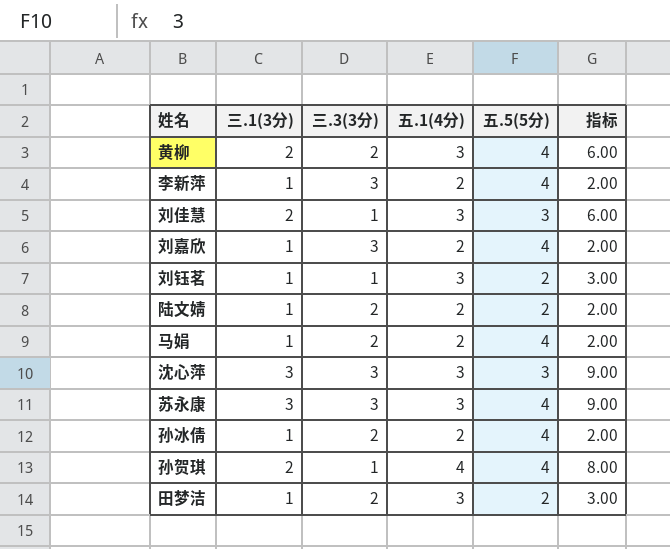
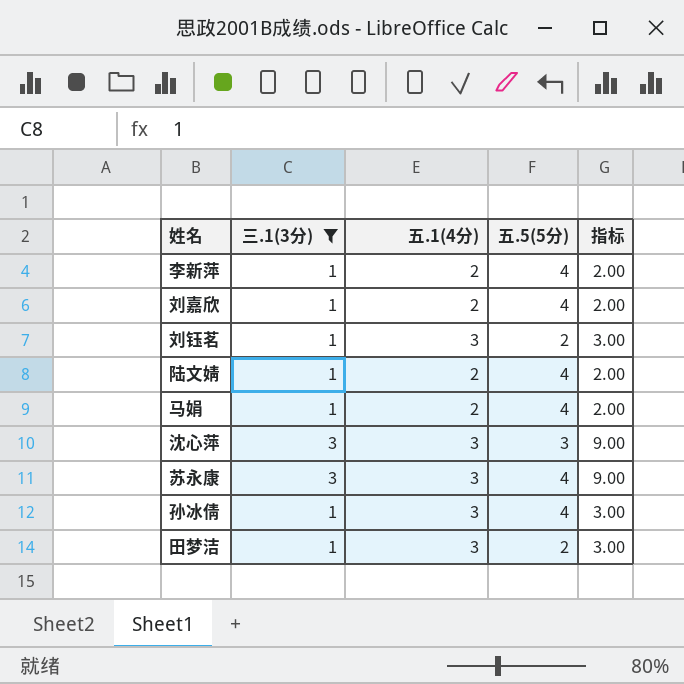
filter: none -> 三.1(3分) != 2
column 三.3(3分) | position: 3 -> none
陆文婧 | 五.5(5分): 2 -> 4
孙冰倩 | 五.1(4分): 2 -> 3
孙冰倩 | 指标: 2.00 -> 3.00

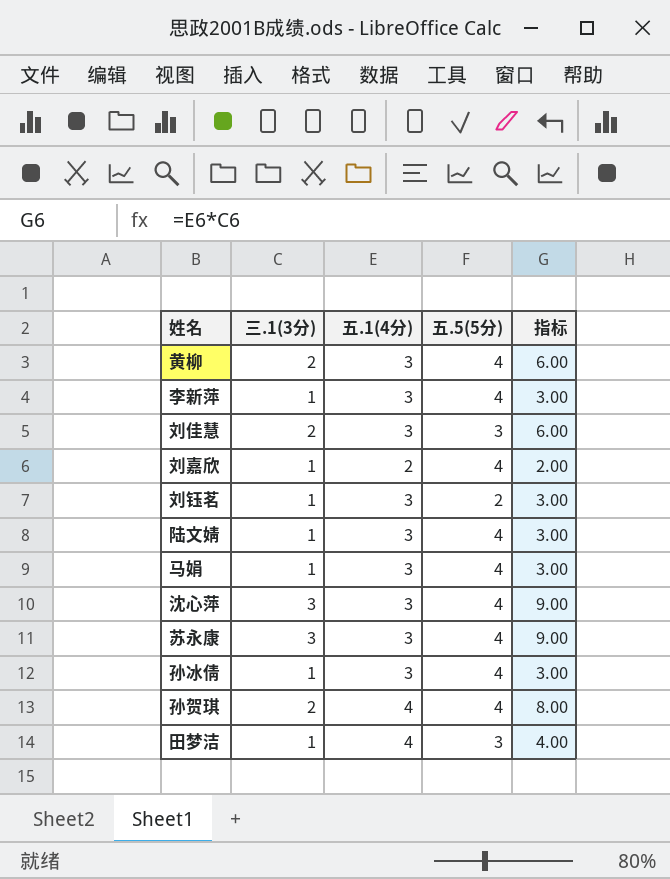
filter: 三.1(3分) != 2 -> none
李新萍 | 五.1(4分): 2 -> 3
李新萍 | 指标: 2.00 -> 3.00
陆文婧 | 五.1(4分): 2 -> 3
陆文婧 | 指标: 2.00 -> 3.00
马娟 | 五.1(4分): 2 -> 3
马娟 | 指标: 2.00 -> 3.00
沈心萍 | 五.5(5分): 3 -> 4
田梦洁 | 五.1(4分): 3 -> 4
田梦洁 | 五.5(5分): 2 -> 3
田梦洁 | 指标: 3.00 -> 4.00

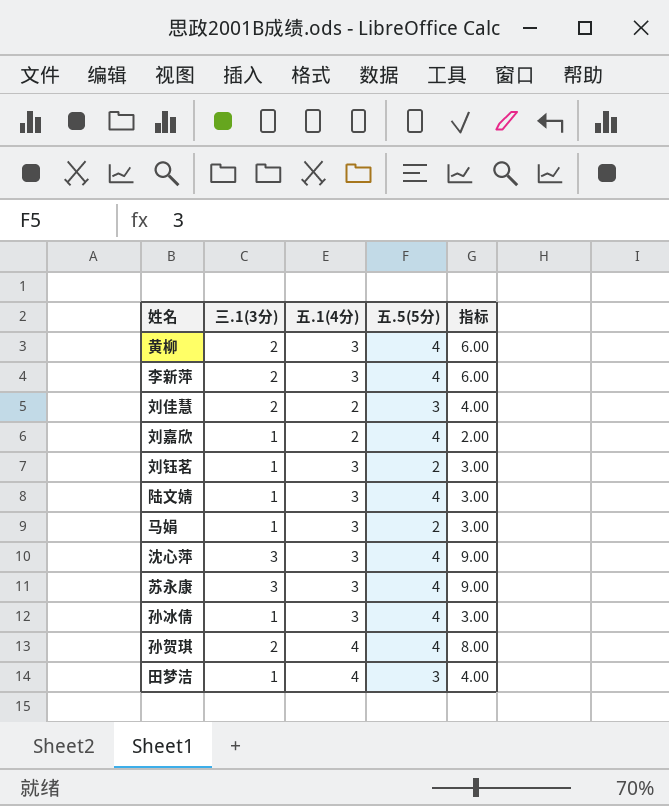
李新萍 | 三.1(3分): 1 -> 2
李新萍 | 指标: 3.00 -> 6.00
刘佳慧 | 五.1(4分): 3 -> 2
刘佳慧 | 指标: 6.00 -> 4.00
马娟 | 五.5(5分): 4 -> 2

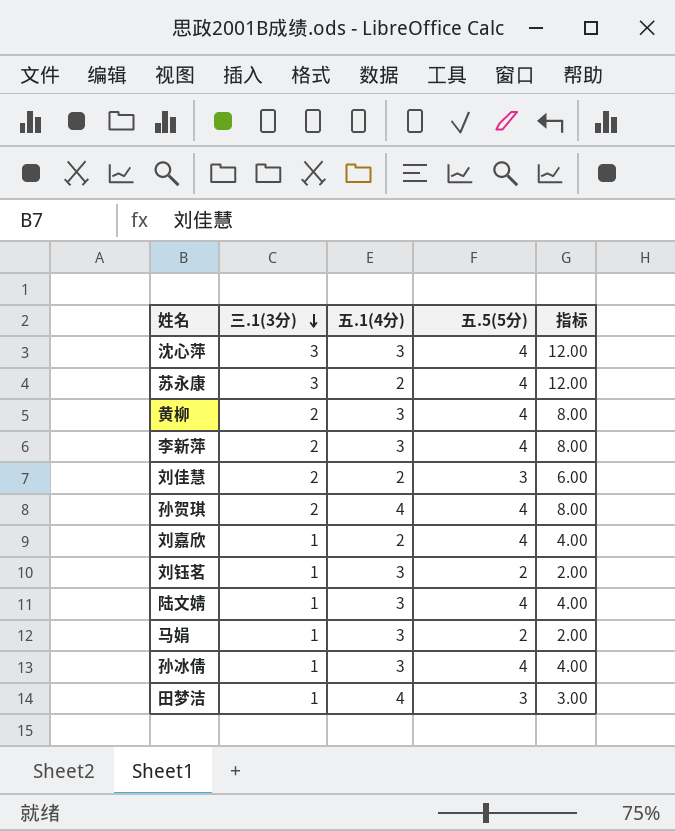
row order: none -> 三.1(3分) descending
column 指标 | formula: [三.1(3分)] * [五.1(4分)] -> [三.1(3分)] * [五.5(5分)]
苏永康 | 五.1(4分): 3 -> 2

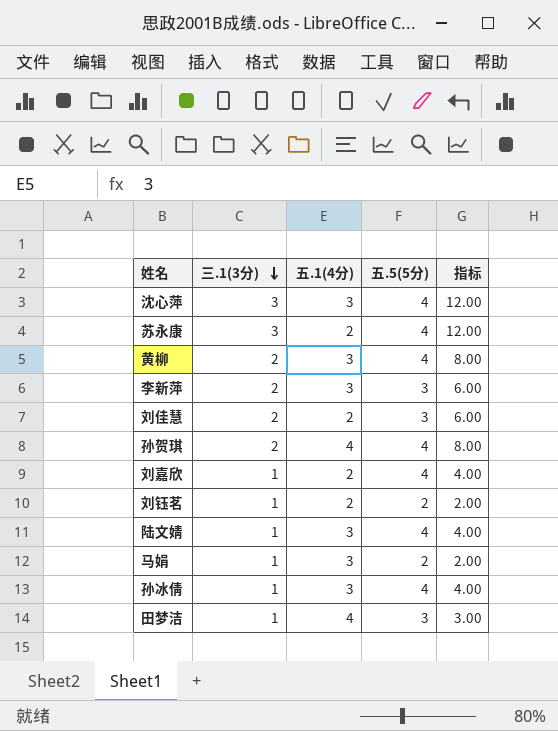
李新萍 | 五.5(5分): 4 -> 3
李新萍 | 指标: 8.00 -> 6.00
刘钰茗 | 五.1(4分): 3 -> 2

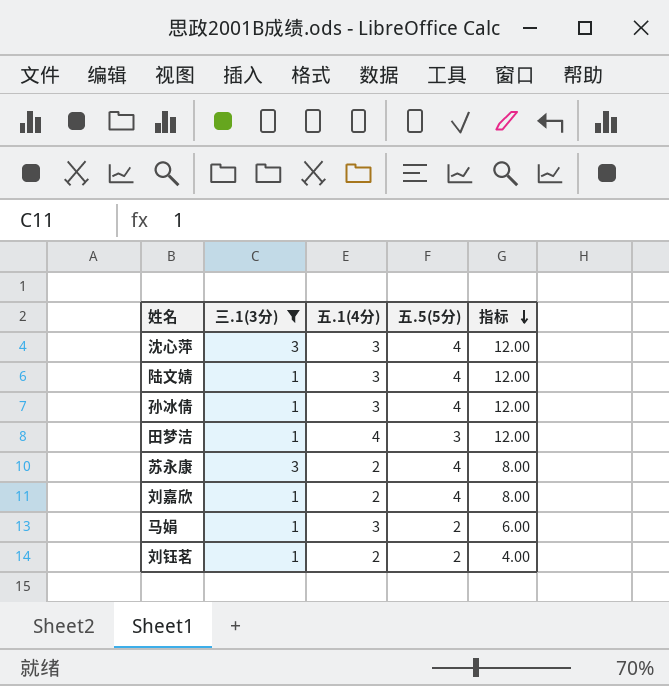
filter: none -> 三.1(3分) != 2
row order: 三.1(3分) descending -> 指标 descending
column 指标 | formula: [三.1(3分)] * [五.5(5分)] -> [五.1(4分)] * [五.5(5分)]

